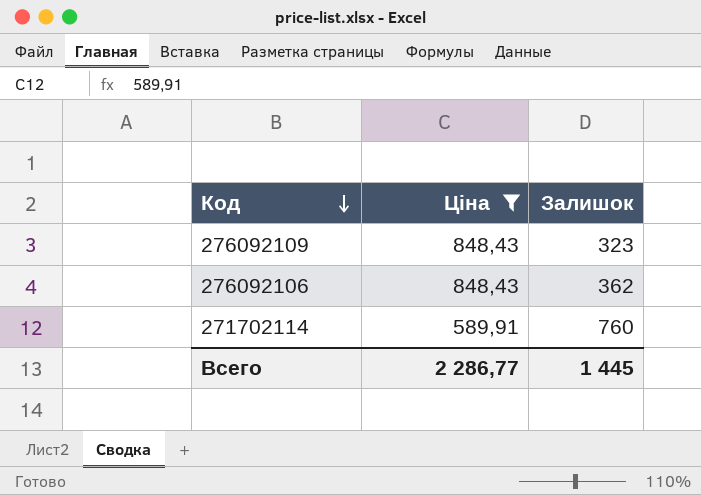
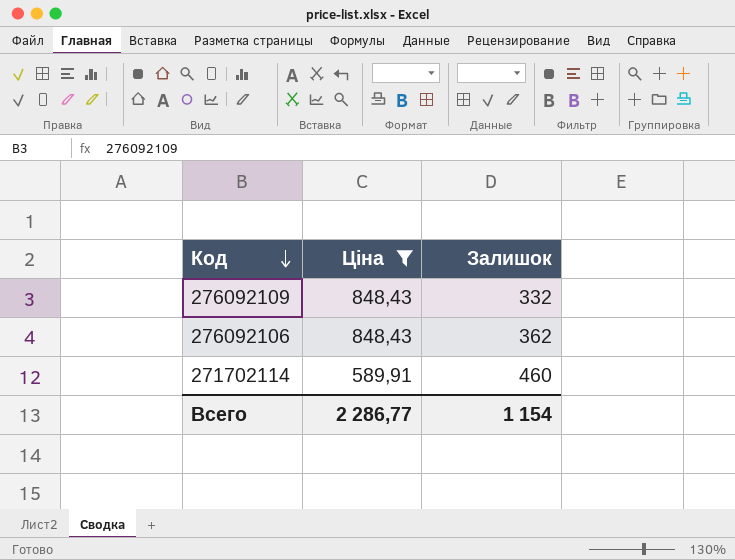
276092109 | Залишок: 323 -> 332
271702114 | Залишок: 760 -> 460
Всего | Залишок: 1 445 -> 1 154

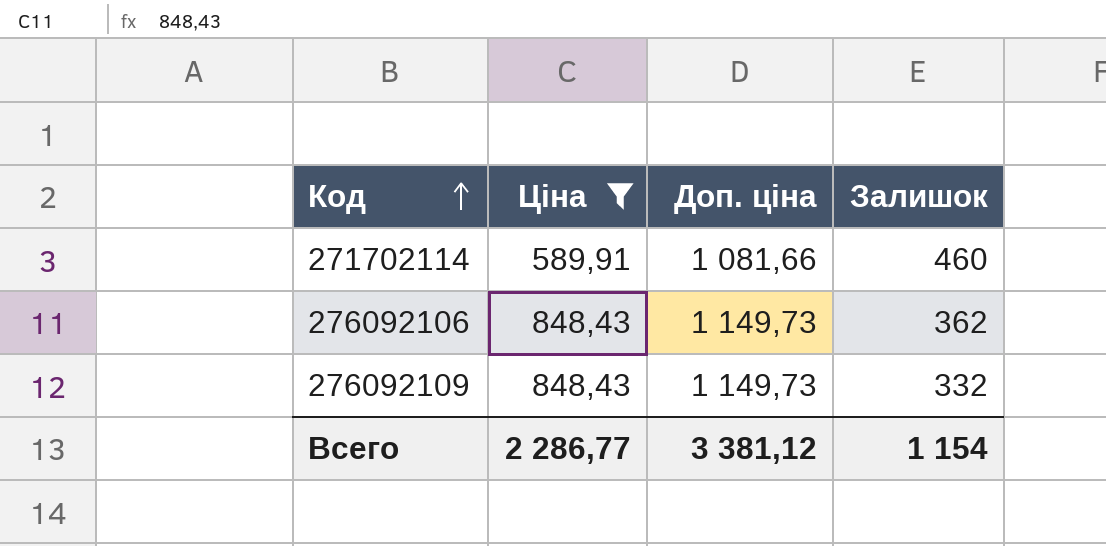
row order: Код descending -> Код ascending
column Доп. ціна | position: none -> 3

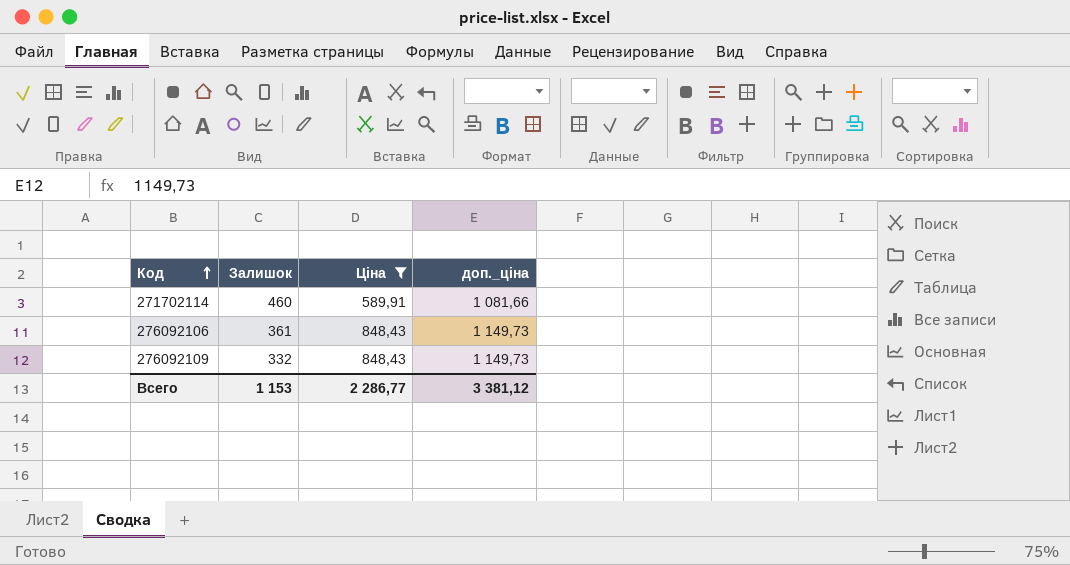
column Залишок | position: 4 -> 2
column name: Доп. ціна -> доп._ціна
276092106 | Залишок: 362 -> 361
Всего | Залишок: 1 154 -> 1 153

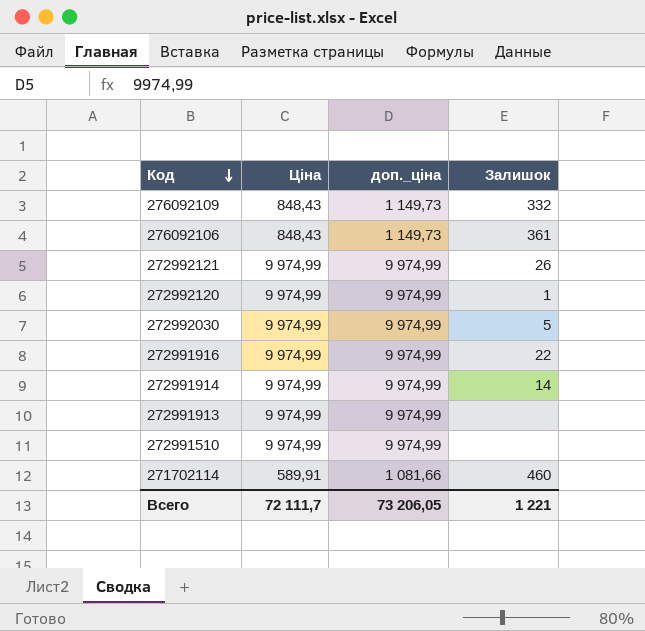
filter: Ціна != 9 974,99 -> none
row order: Код ascending -> Код descending
column Залишок | position: 2 -> 4
Всего | Ціна: 2 286,77 -> 72 111,7
Всего | доп._ціна: 3 381,12 -> 73 206,05
Всего | Залишок: 1 153 -> 1 221

